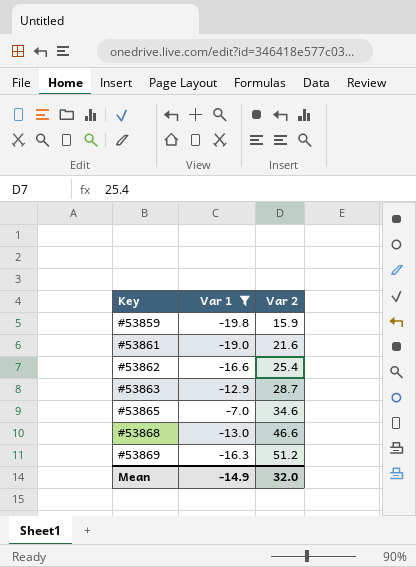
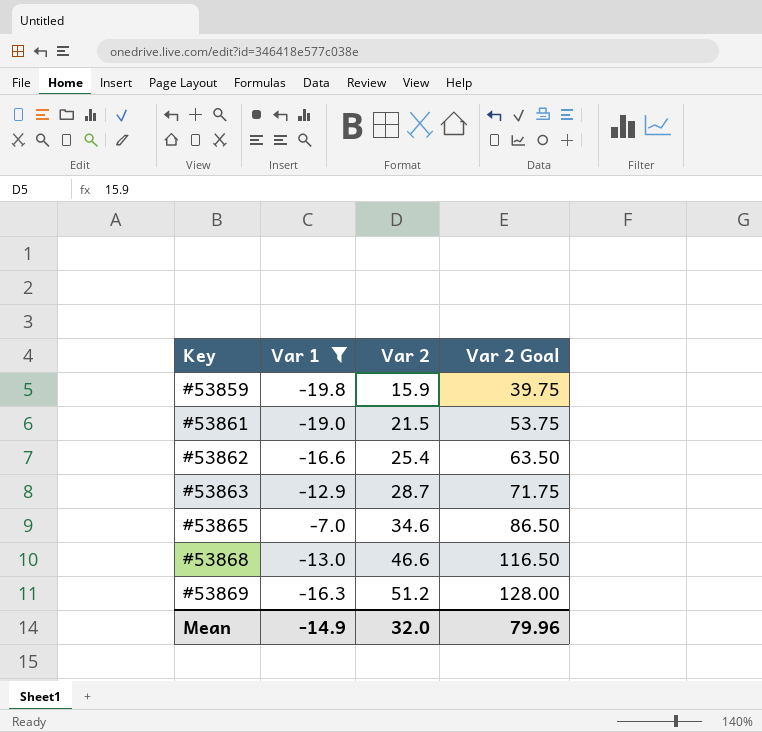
column Var 2 Goal | formula: none -> [Var 2] * 2.5
#53861 | Var 2: 21.6 -> 21.5

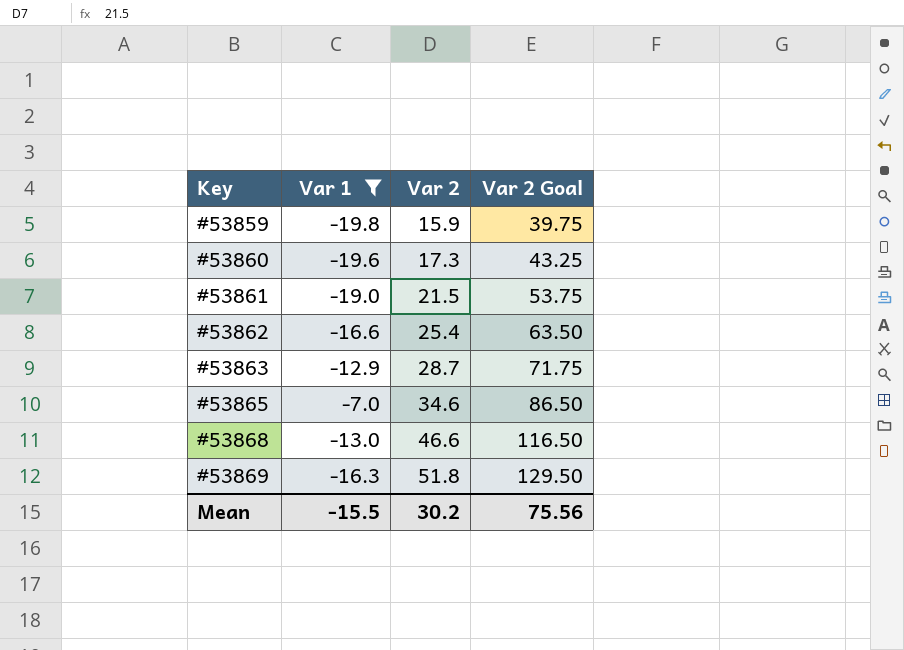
row #53860: none -> -19.6 | 17.3 | 43.25
#53869 | Var 2: 51.2 -> 51.8
#53869 | Var 2 Goal: 128.00 -> 129.50
Mean | Var 1: -14.9 -> -15.5
Mean | Var 2: 32.0 -> 30.2
Mean | Var 2 Goal: 79.96 -> 75.56

